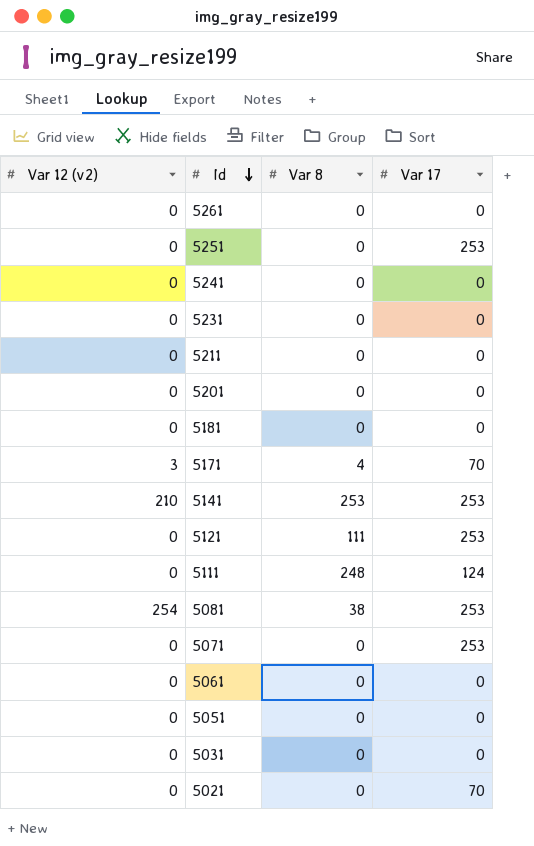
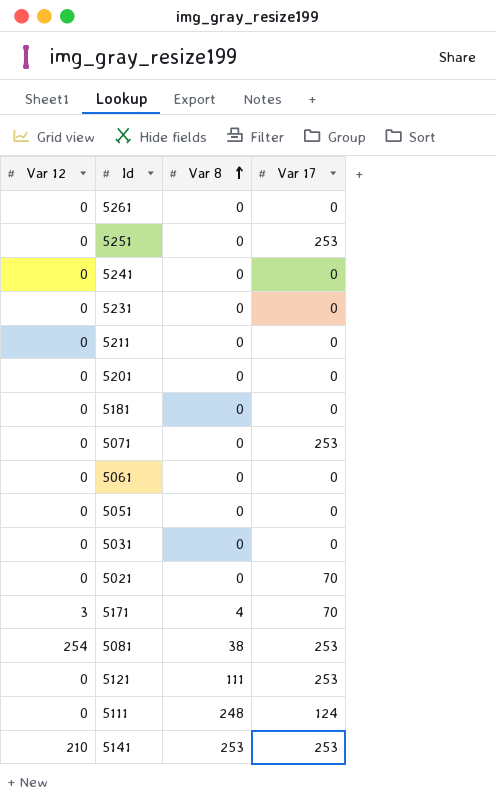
row order: Id descending -> Var 8 ascending
column name: Var 12 (v2) -> Var 12

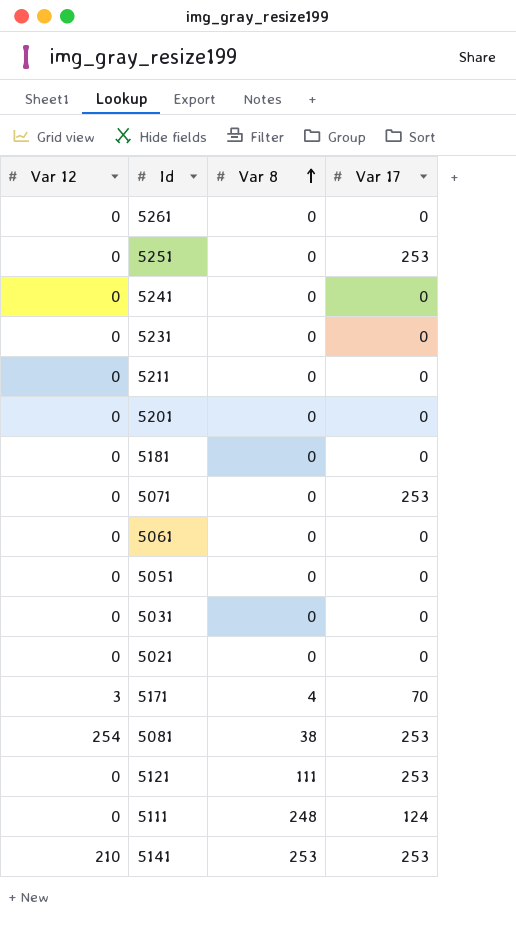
5021 | Var 17: 70 -> 0

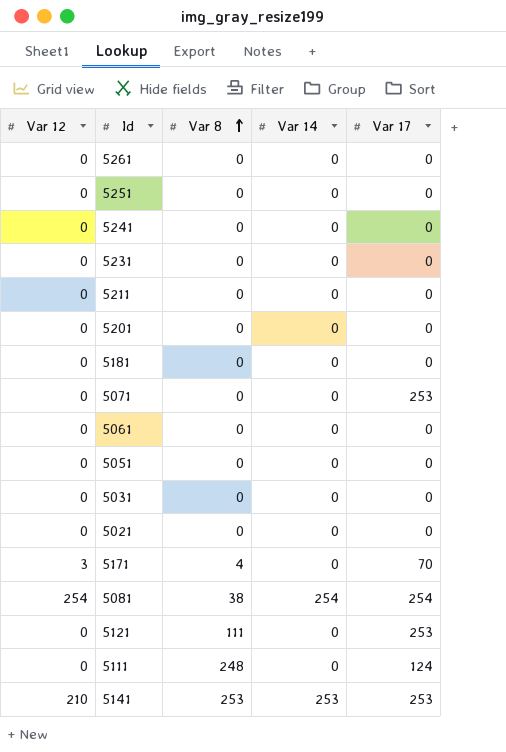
column Var 14 | position: none -> 4
5251 | Var 17: 253 -> 0
5081 | Var 17: 253 -> 254

